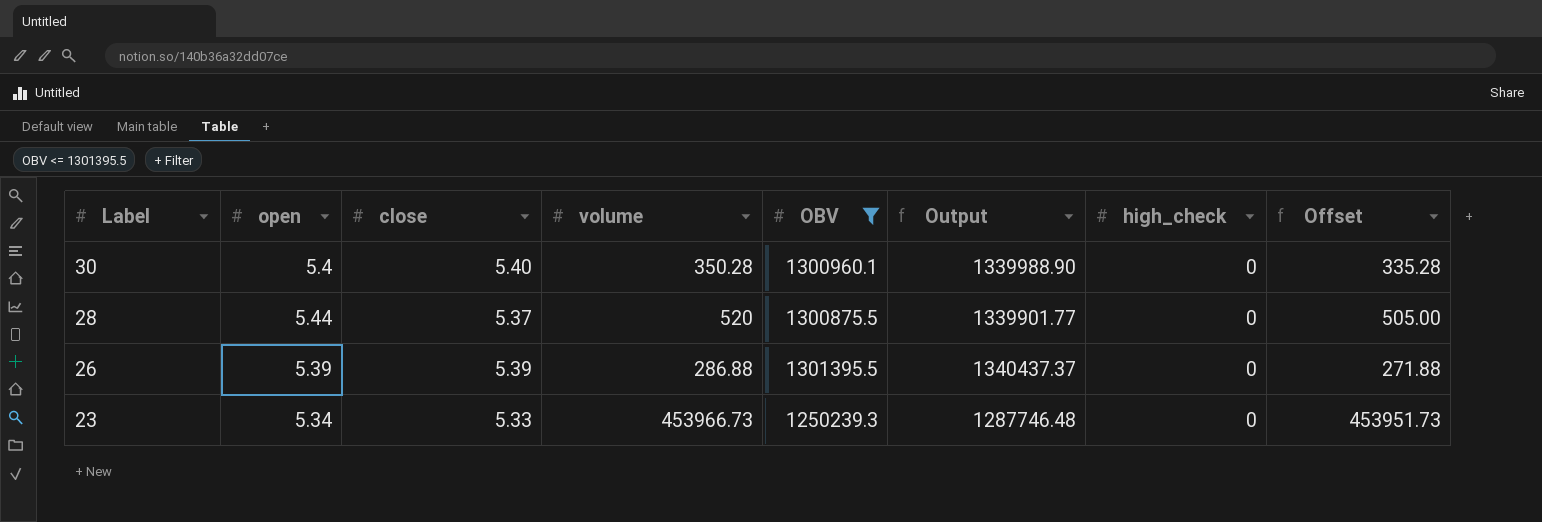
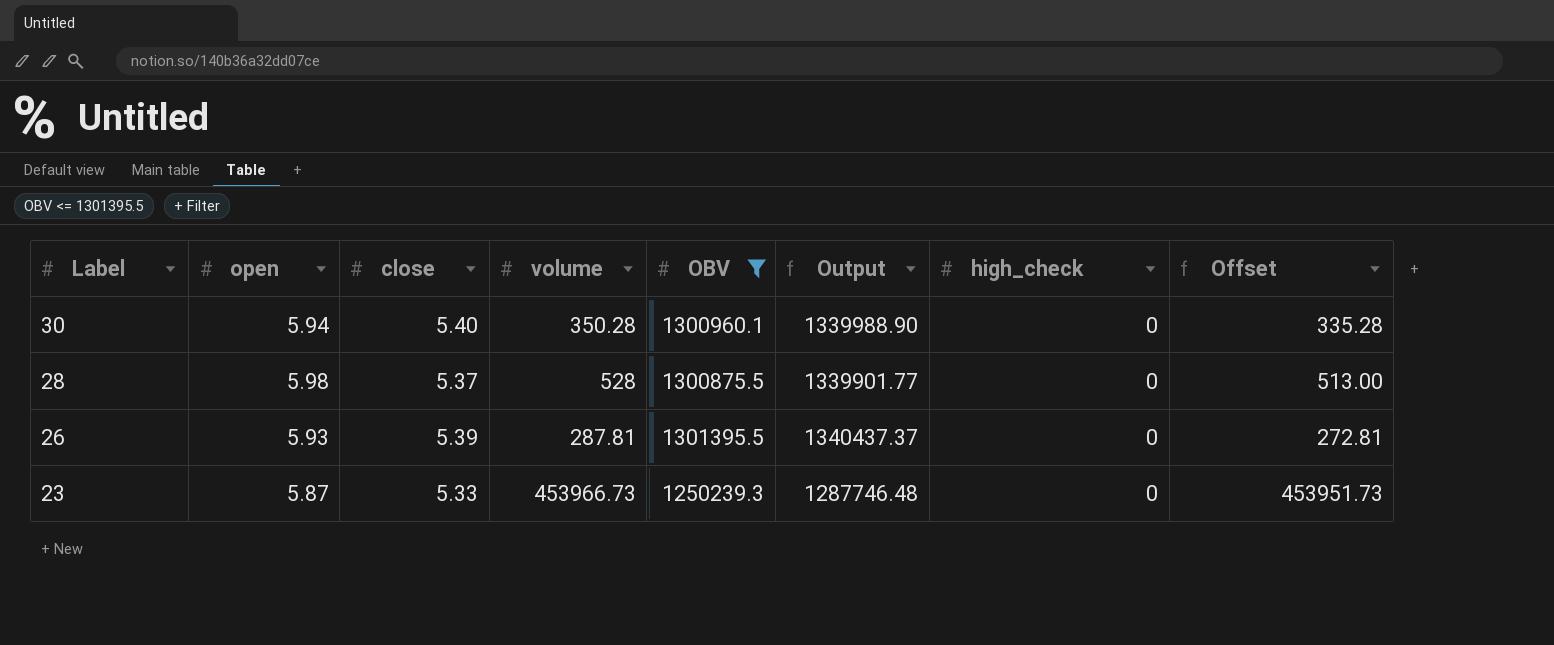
30 | open: 5.4 -> 5.94
28 | open: 5.44 -> 5.98
28 | volume: 520 -> 528
28 | Offset: 505.00 -> 513.00
26 | open: 5.39 -> 5.93
26 | volume: 286.88 -> 287.81
26 | Offset: 271.88 -> 272.81
23 | open: 5.34 -> 5.87

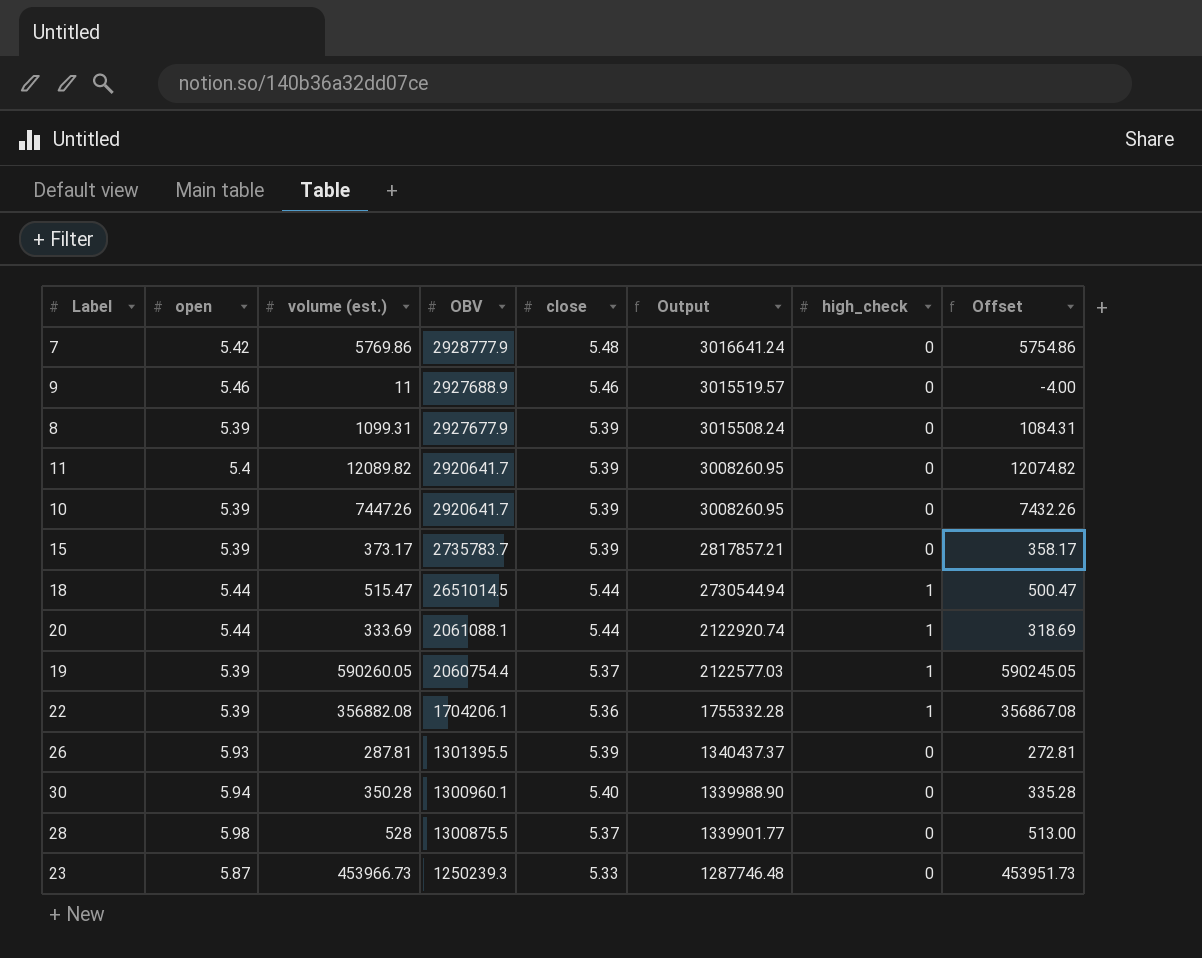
filter: OBV <= 1301395.5 -> none
row order: Label descending -> OBV descending
column name: volume -> volume (est.)
column close | position: 3 -> 5

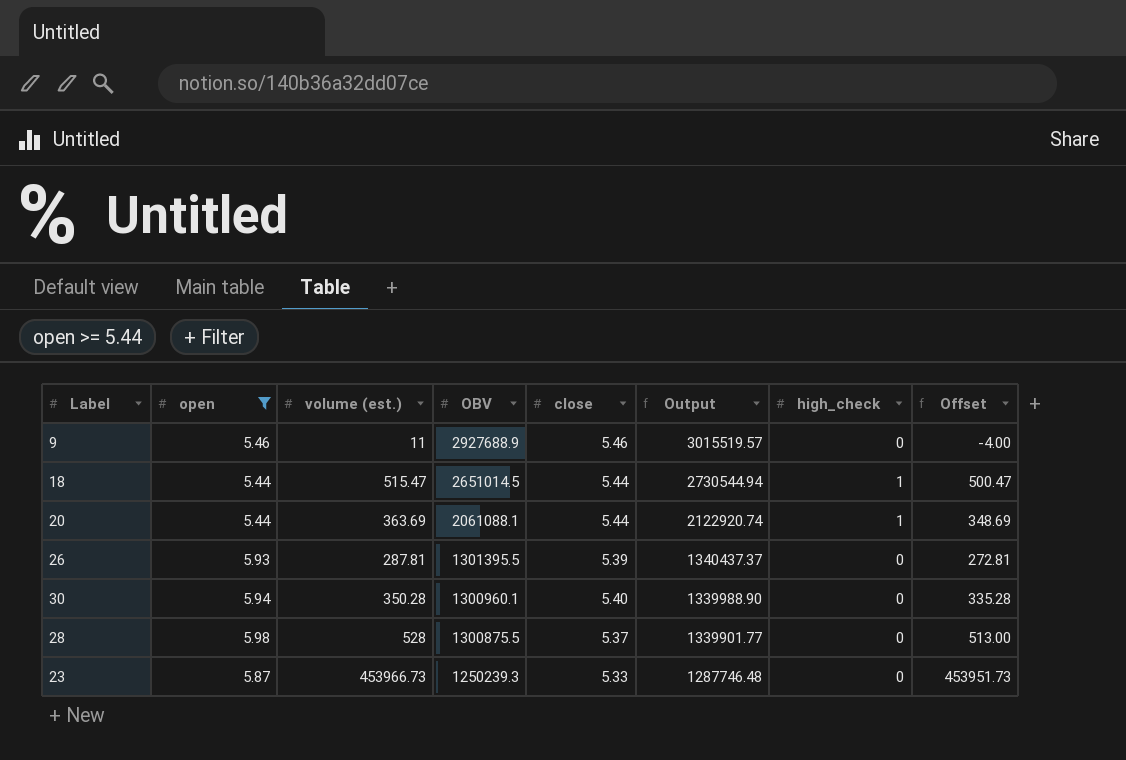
filter: none -> open >= 5.44
20 | volume (est.): 333.69 -> 363.69
20 | Offset: 318.69 -> 348.69

